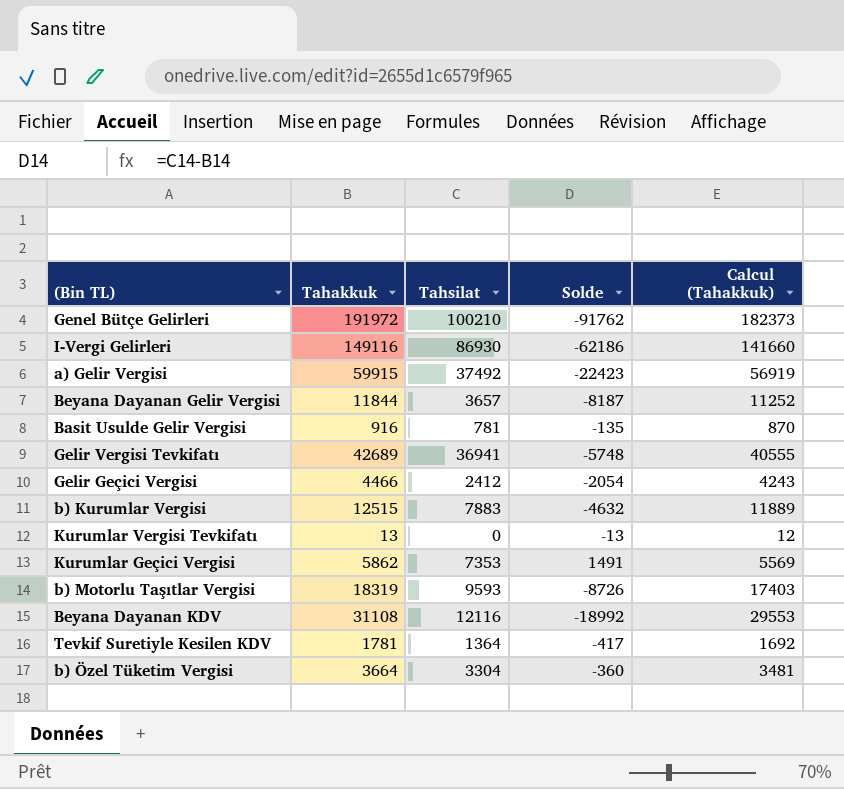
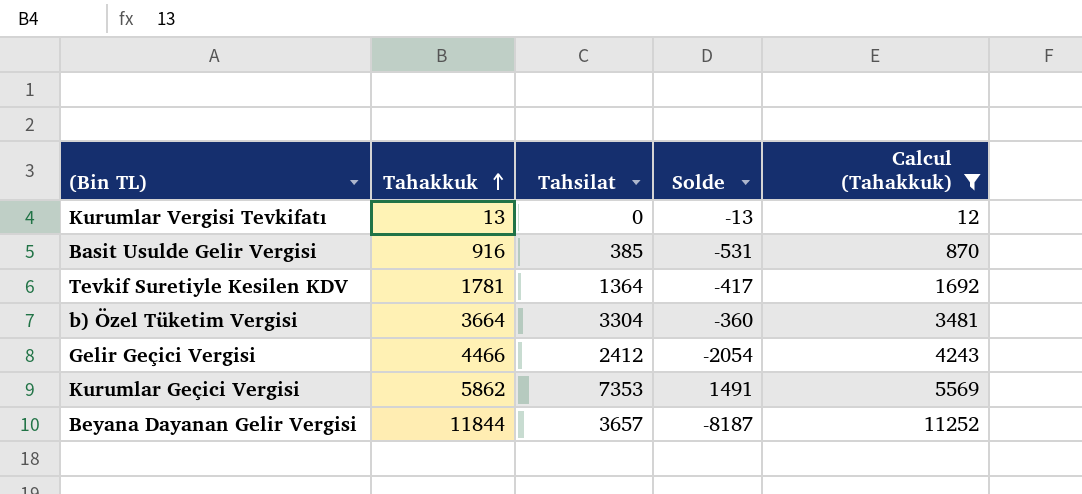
filter: none -> Calcul (Tahakkuk) <= 11252
row order: none -> Tahakkuk ascending
Basit Usulde Gelir Vergisi | Tahsilat: 781 -> 385
Basit Usulde Gelir Vergisi | Solde: -135 -> -531

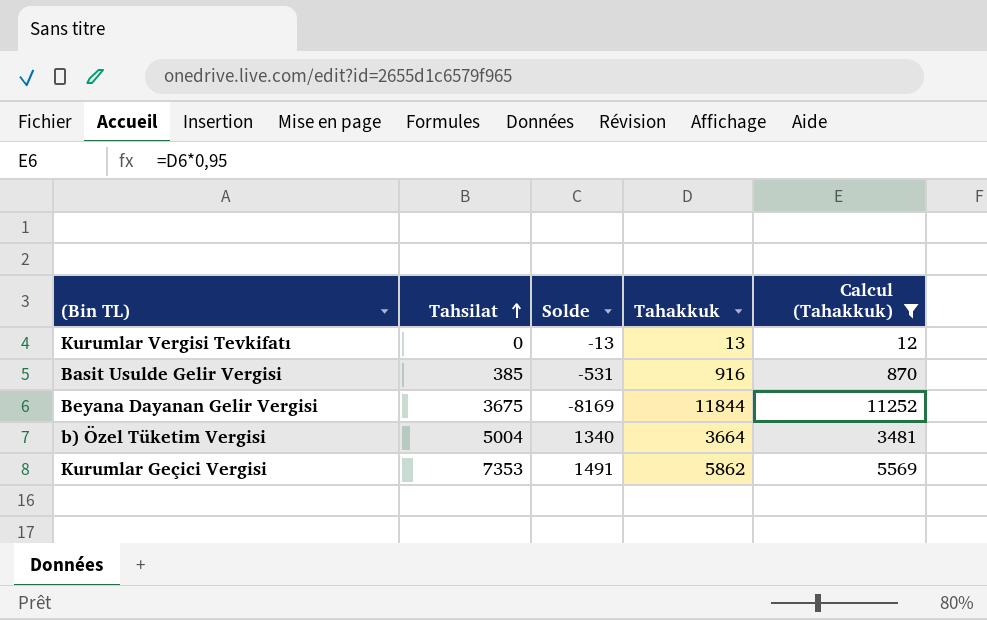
row order: Tahakkuk ascending -> Tahsilat ascending
column Tahakkuk | position: 2 -> 4
row Tevkif Suretiyle Kesilen KDV: 1781 | 1364 | -417 | 1692 -> none
row Gelir Geçici Vergisi: 4466 | 2412 | -2054 | 4243 -> none
Beyana Dayanan Gelir Vergisi | Tahsilat: 3657 -> 3675
Beyana Dayanan Gelir Vergisi | Solde: -8187 -> -8169
b) Özel Tüketim Vergisi | Tahsilat: 3304 -> 5004
b) Özel Tüketim Vergisi | Solde: -360 -> 1340

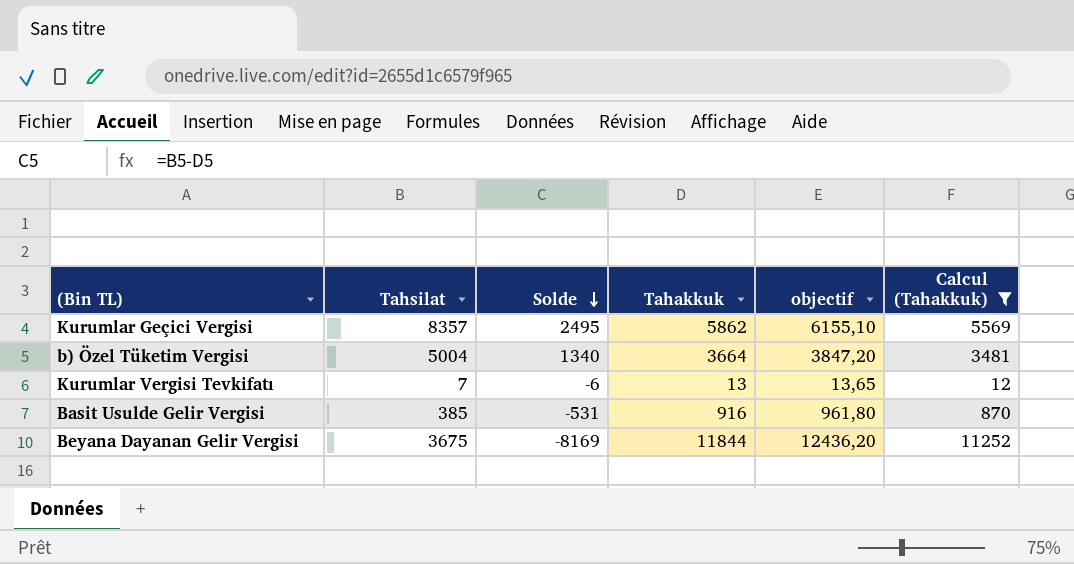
row order: Tahsilat ascending -> Solde descending
column objectif | formula: none -> [Tahakkuk] * 1,05
Kurumlar Geçici Vergisi | Tahsilat: 7353 -> 8357
Kurumlar Geçici Vergisi | Solde: 1491 -> 2495
Kurumlar Vergisi Tevkifatı | Tahsilat: 0 -> 7
Kurumlar Vergisi Tevkifatı | Solde: -13 -> -6

